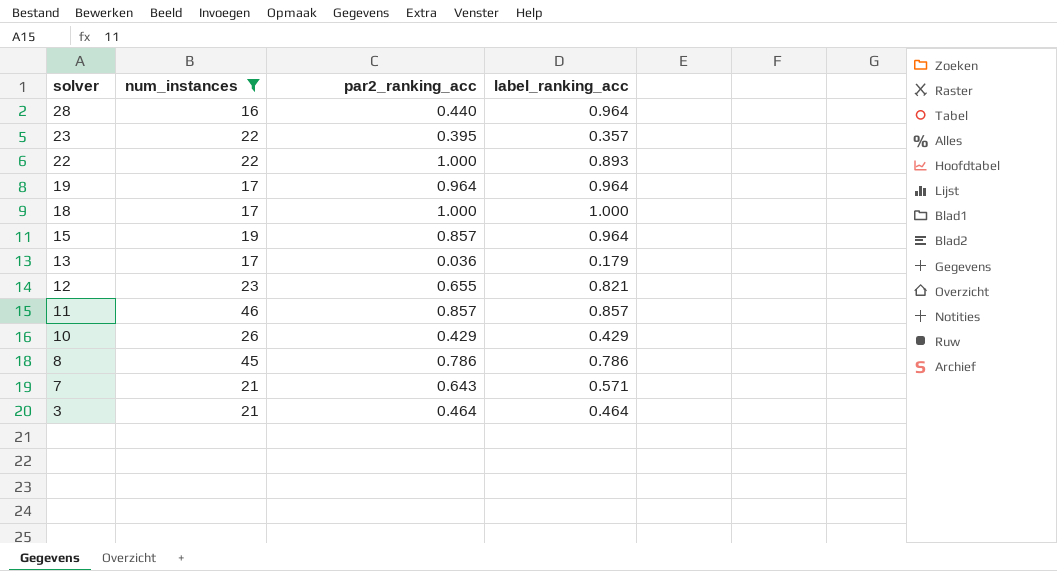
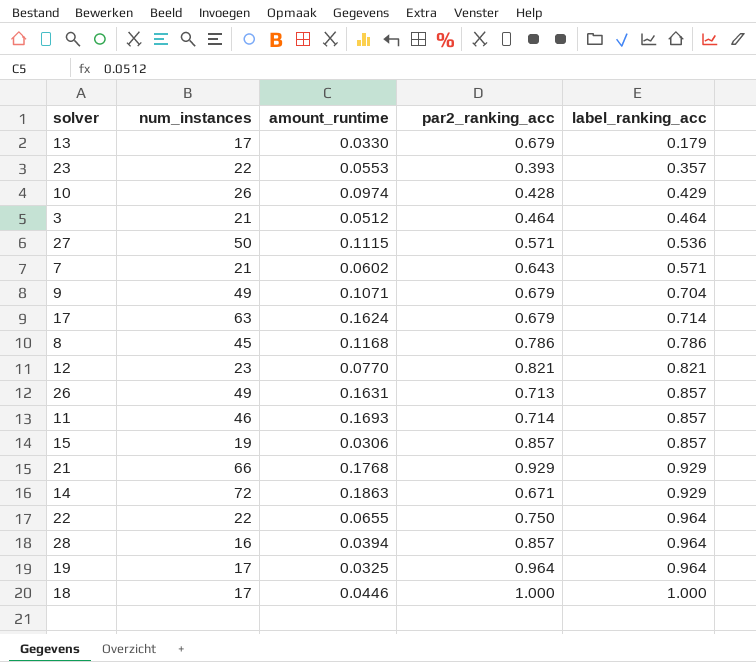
filter: num_instances <= 46 -> none
row order: solver descending -> label_ranking_acc ascending
column amount_runtime | position: none -> 3
13 | par2_ranking_acc: 0.036 -> 0.679
23 | par2_ranking_acc: 0.395 -> 0.393
10 | par2_ranking_acc: 0.429 -> 0.428
12 | par2_ranking_acc: 0.655 -> 0.821
11 | par2_ranking_acc: 0.857 -> 0.714
15 | label_ranking_acc: 0.964 -> 0.857
22 | par2_ranking_acc: 1.000 -> 0.750
22 | label_ranking_acc: 0.893 -> 0.964
28 | par2_ranking_acc: 0.440 -> 0.857

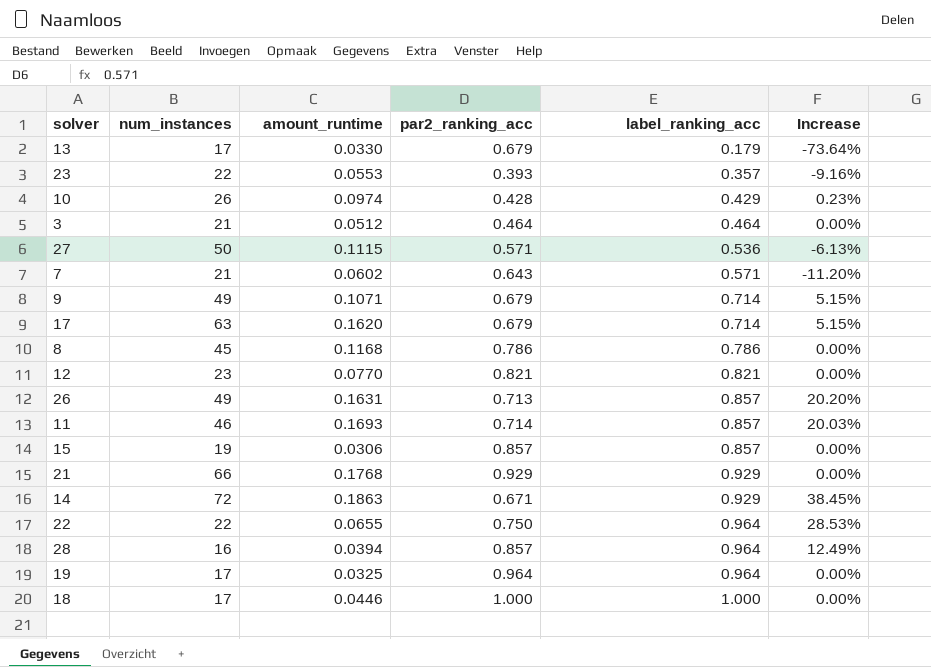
column Increase | formula: none -> ([label_ranking_acc] - [par2_ranking_acc]) / [par2_ranking_acc]
9 | label_ranking_acc: 0.704 -> 0.714
17 | amount_runtime: 0.1624 -> 0.1620

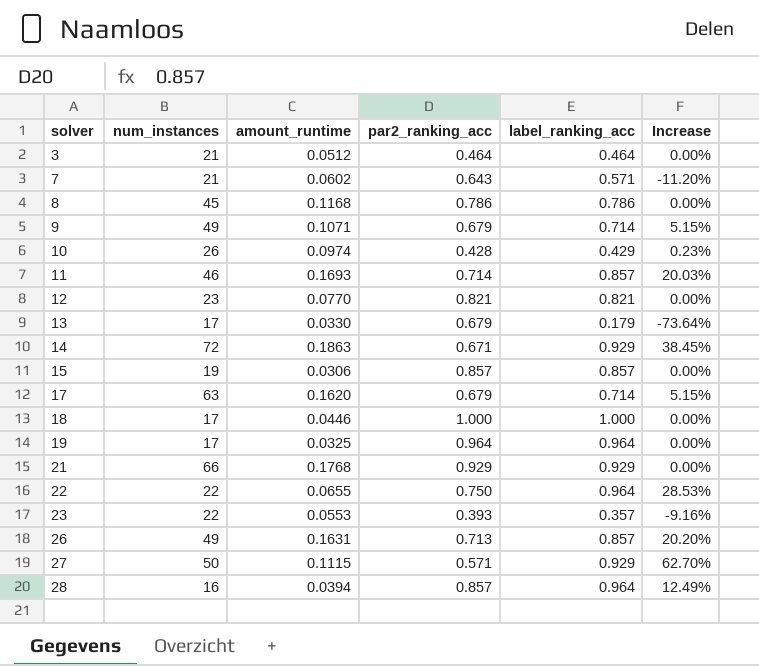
row order: label_ranking_acc ascending -> solver ascending
27 | label_ranking_acc: 0.536 -> 0.929
27 | Increase: -6.13% -> 62.70%

